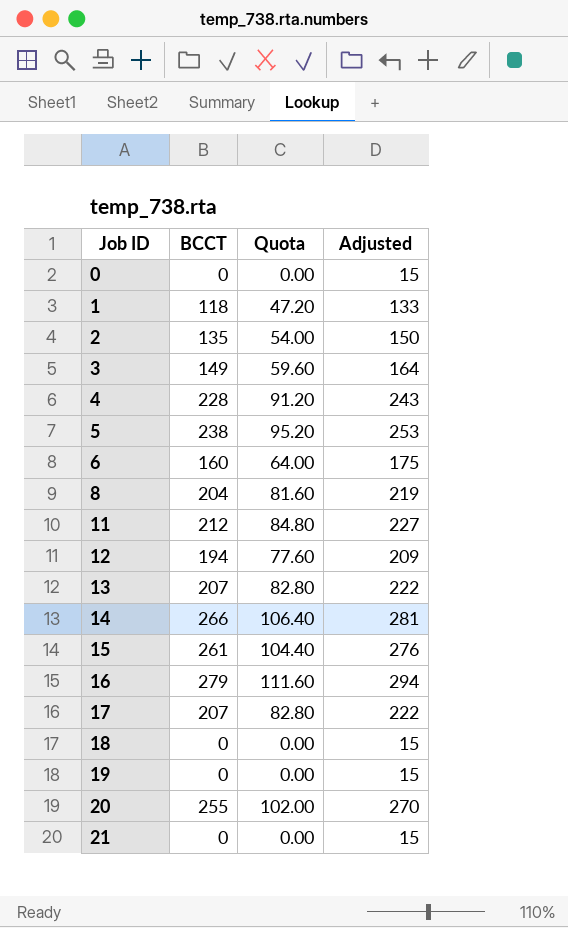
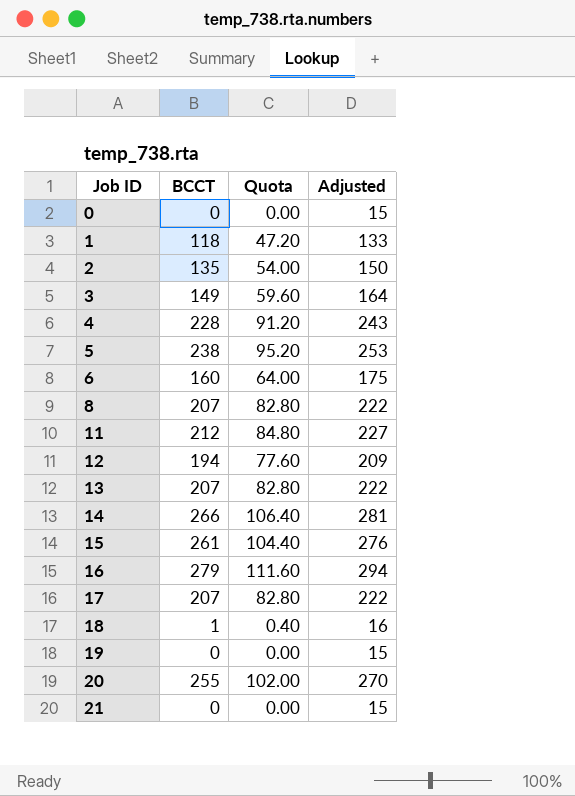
8 | BCCT: 204 -> 207
8 | Quota: 81.60 -> 82.80
8 | Adjusted: 219 -> 222
18 | BCCT: 0 -> 1
18 | Quota: 0.00 -> 0.40
18 | Adjusted: 15 -> 16

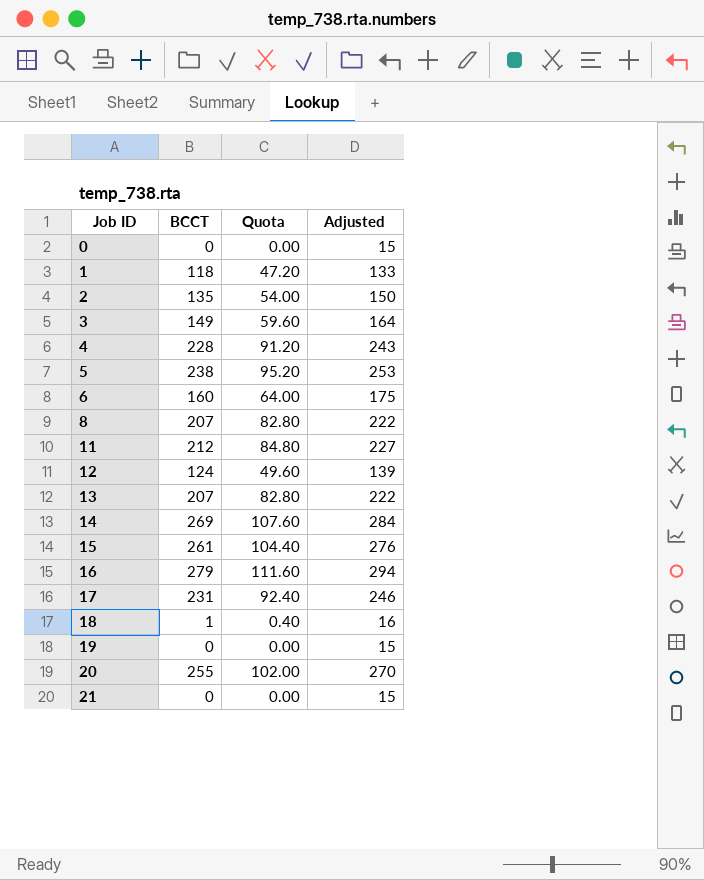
12 | BCCT: 194 -> 124
12 | Quota: 77.60 -> 49.60
12 | Adjusted: 209 -> 139
14 | BCCT: 266 -> 269
14 | Quota: 106.40 -> 107.60
14 | Adjusted: 281 -> 284
17 | BCCT: 207 -> 231
17 | Quota: 82.80 -> 92.40
17 | Adjusted: 222 -> 246

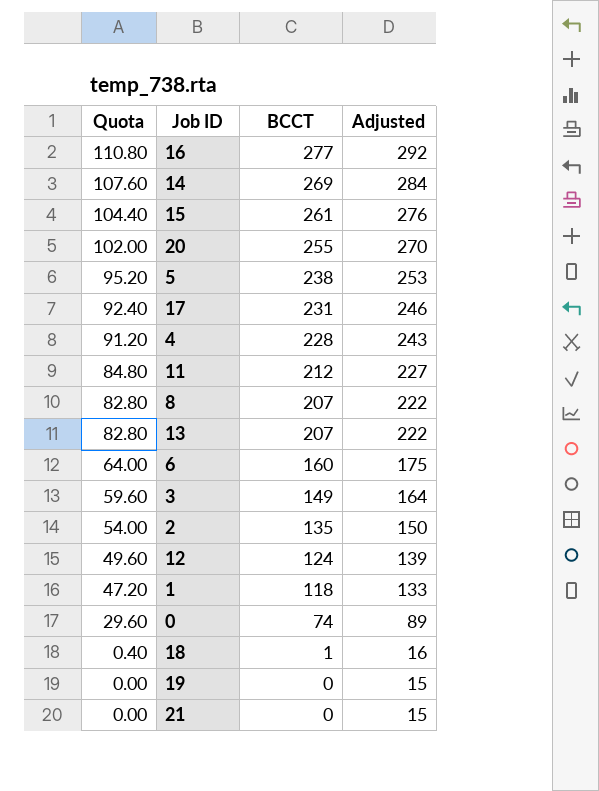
row order: Job ID ascending -> Quota descending
column Quota | position: 3 -> 1
16 | Quota: 111.60 -> 110.80
16 | BCCT: 279 -> 277
16 | Adjusted: 294 -> 292
0 | Quota: 0.00 -> 29.60
0 | BCCT: 0 -> 74
0 | Adjusted: 15 -> 89

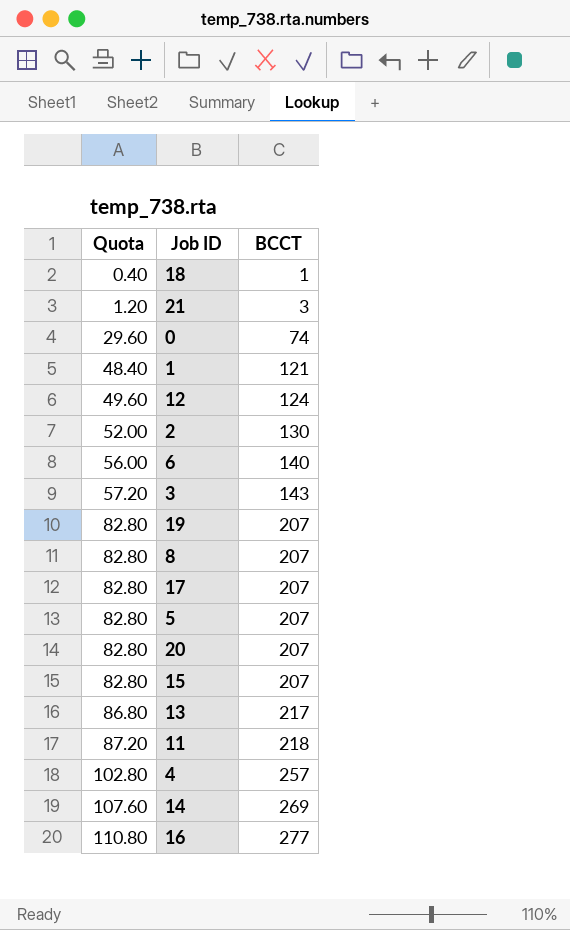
row order: Quota descending -> Quota ascending
column Adjusted | formula: [BCCT] + 15 -> none
21 | Quota: 0.00 -> 1.20
21 | BCCT: 0 -> 3
1 | Quota: 47.20 -> 48.40
1 | BCCT: 118 -> 121
2 | Quota: 54.00 -> 52.00
2 | BCCT: 135 -> 130
6 | Quota: 64.00 -> 56.00
6 | BCCT: 160 -> 140
3 | Quota: 59.60 -> 57.20
3 | BCCT: 149 -> 143
19 | Quota: 0.00 -> 82.80
19 | BCCT: 0 -> 207
17 | Quota: 92.40 -> 82.80
17 | BCCT: 231 -> 207
5 | Quota: 95.20 -> 82.80
5 | BCCT: 238 -> 207
20 | Quota: 102.00 -> 82.80
20 | BCCT: 255 -> 207
15 | Quota: 104.40 -> 82.80
15 | BCCT: 261 -> 207
13 | Quota: 82.80 -> 86.80
13 | BCCT: 207 -> 217
11 | Quota: 84.80 -> 87.20
11 | BCCT: 212 -> 218
4 | Quota: 91.20 -> 102.80
4 | BCCT: 228 -> 257

